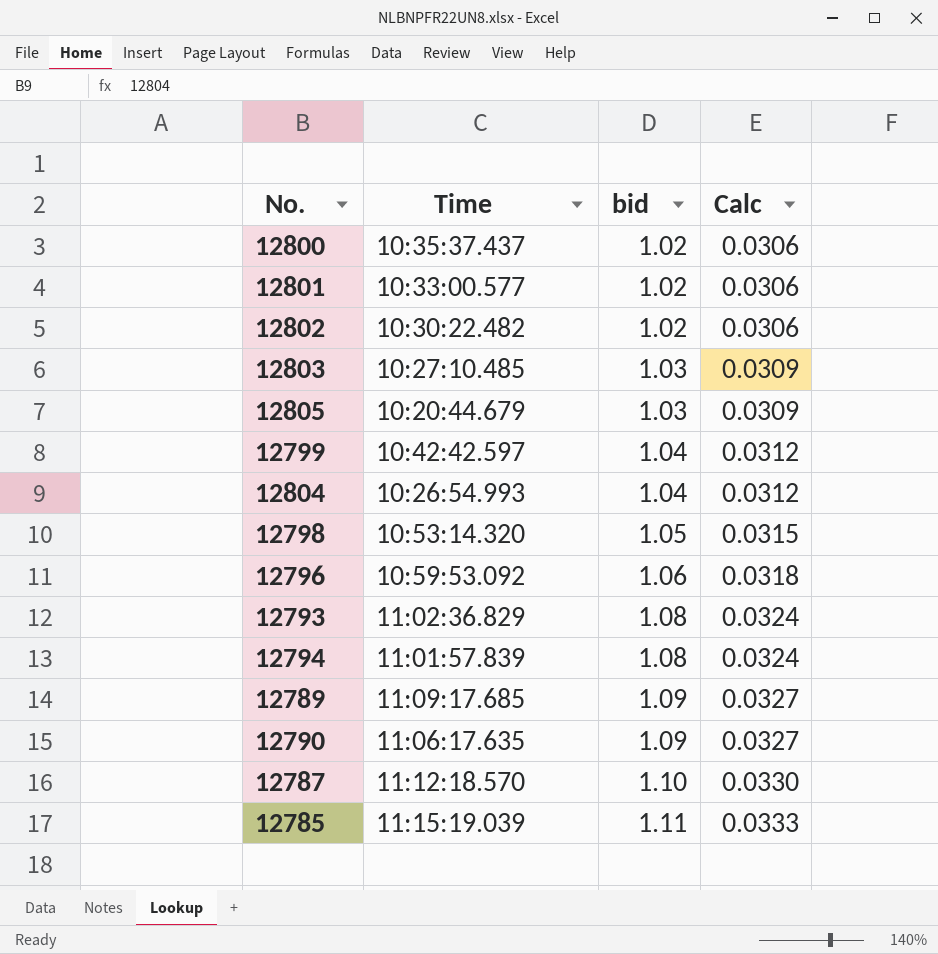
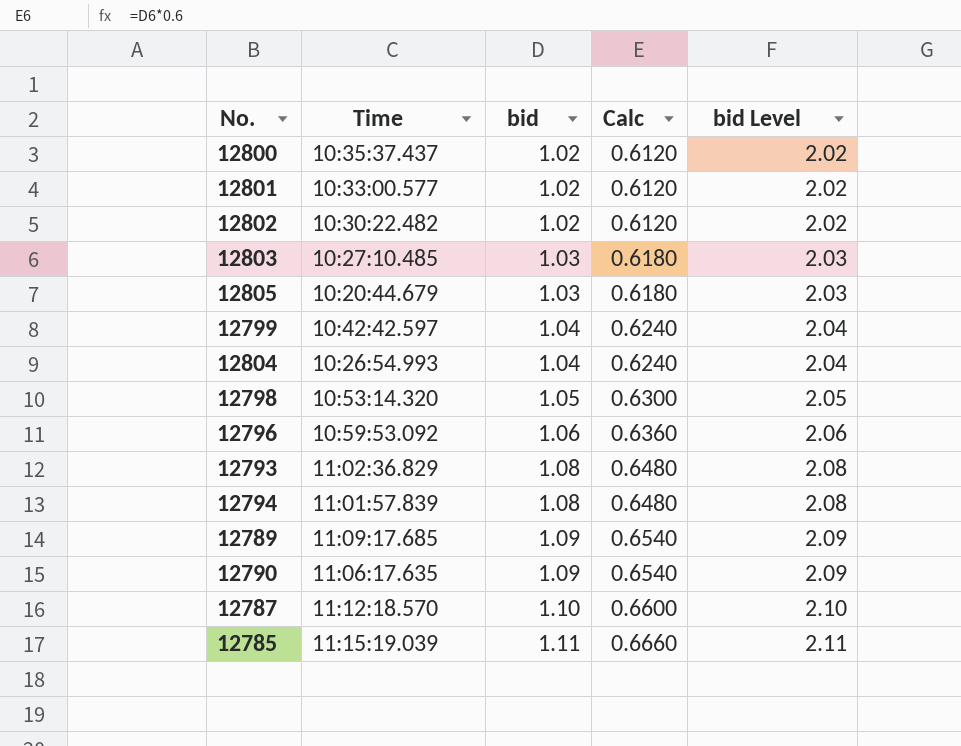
column Calc | formula: [bid] * 0.03 -> [bid] * 0.6
column bid Level | formula: none -> [bid] + 1

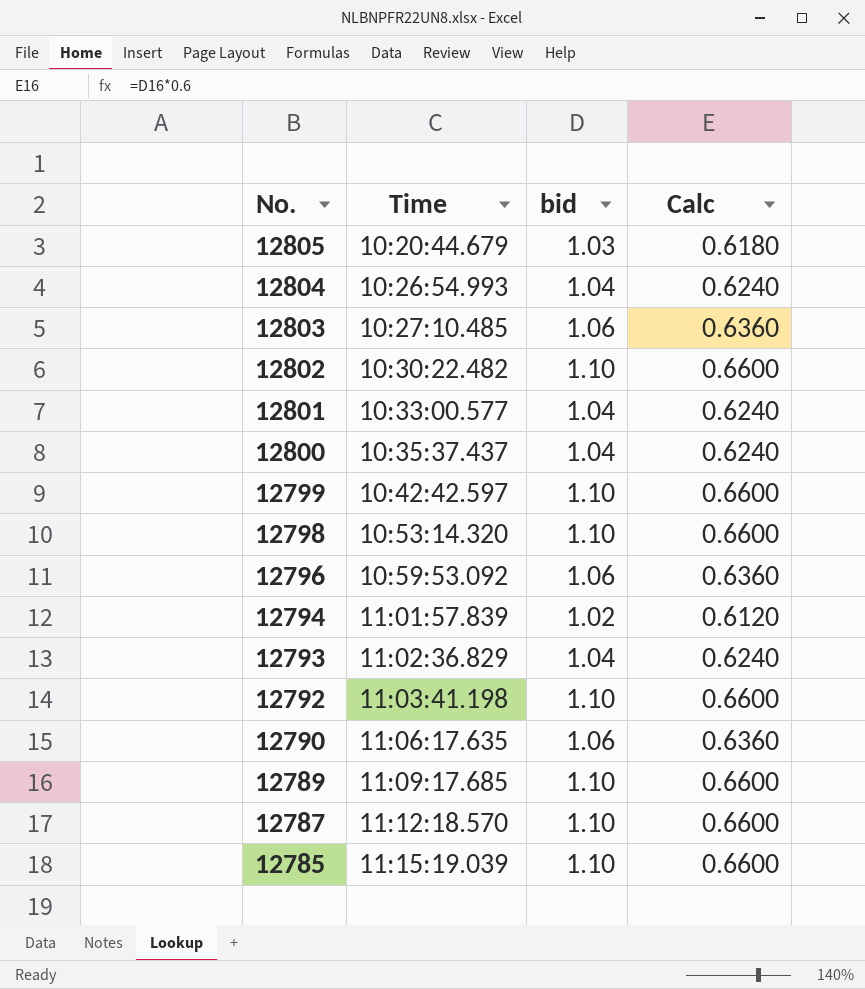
row order: bid ascending -> No. descending
column bid Level | formula: [bid] + 1 -> none
12803 | bid: 1.03 -> 1.06
12803 | Calc: 0.6180 -> 0.6360
12802 | bid: 1.02 -> 1.10
12802 | Calc: 0.6120 -> 0.6600
12801 | bid: 1.02 -> 1.04
12801 | Calc: 0.6120 -> 0.6240
12800 | bid: 1.02 -> 1.04
12800 | Calc: 0.6120 -> 0.6240
12799 | bid: 1.04 -> 1.10
12799 | Calc: 0.6240 -> 0.6600
12798 | bid: 1.05 -> 1.10
12798 | Calc: 0.6300 -> 0.6600
12794 | bid: 1.08 -> 1.02
12794 | Calc: 0.6480 -> 0.6120
12793 | bid: 1.08 -> 1.04
12793 | Calc: 0.6480 -> 0.6240
row 12792: none -> 11:03:41.198 | 1.10 | 0.6600
12790 | bid: 1.09 -> 1.06
12790 | Calc: 0.6540 -> 0.6360
12789 | bid: 1.09 -> 1.10
12789 | Calc: 0.6540 -> 0.6600
12785 | bid: 1.11 -> 1.10
12785 | Calc: 0.6660 -> 0.6600

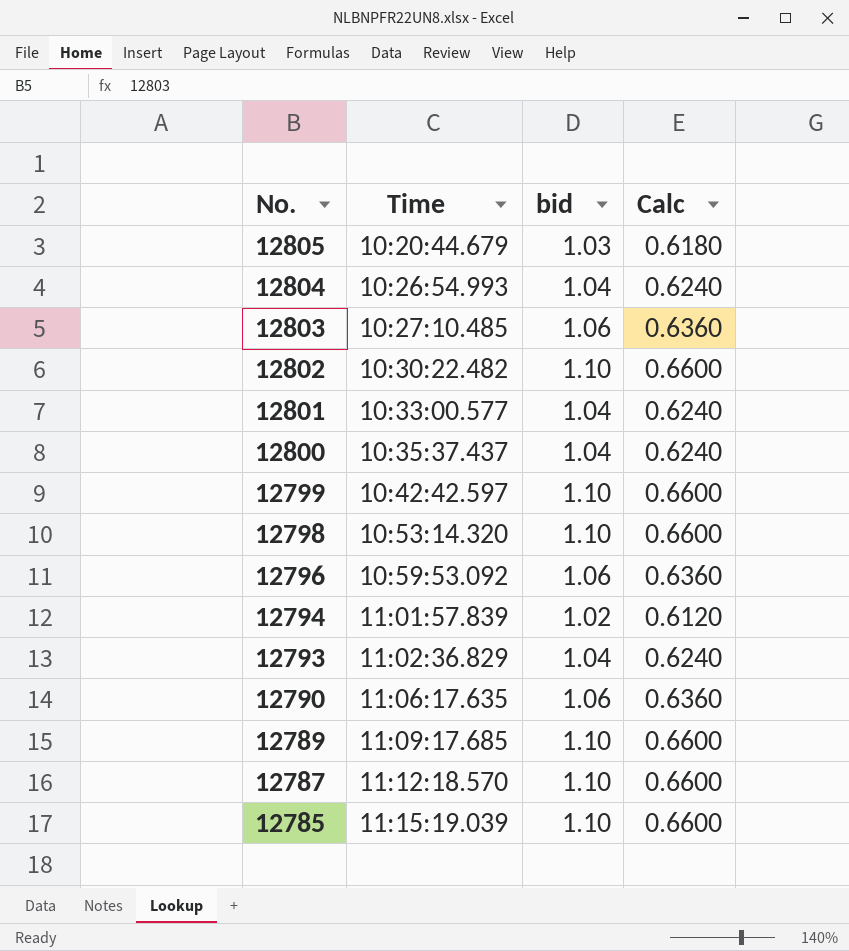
row 12792: 11:03:41.198 | 1.10 | 0.6600 -> none

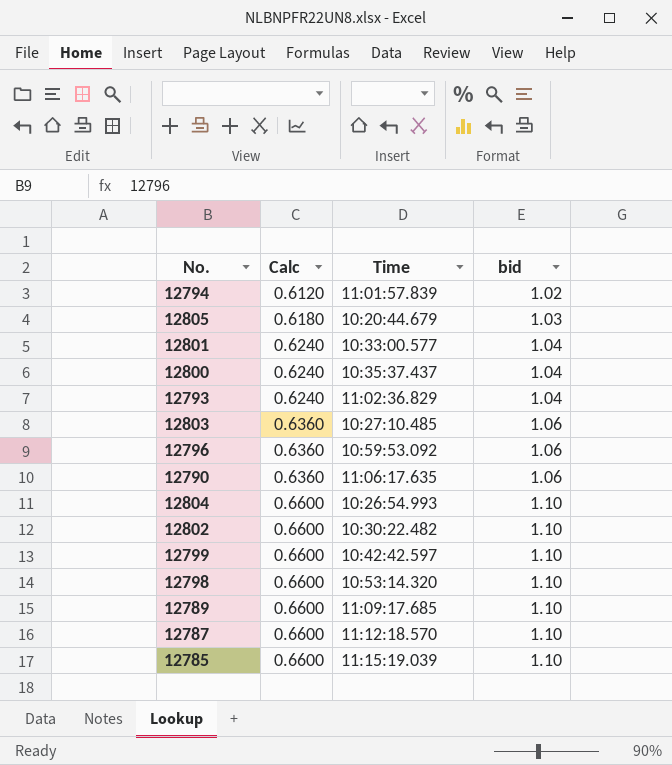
row order: No. descending -> Calc ascending
column Calc | position: 4 -> 2
12804 | Calc: 0.6240 -> 0.6600
12804 | bid: 1.04 -> 1.10

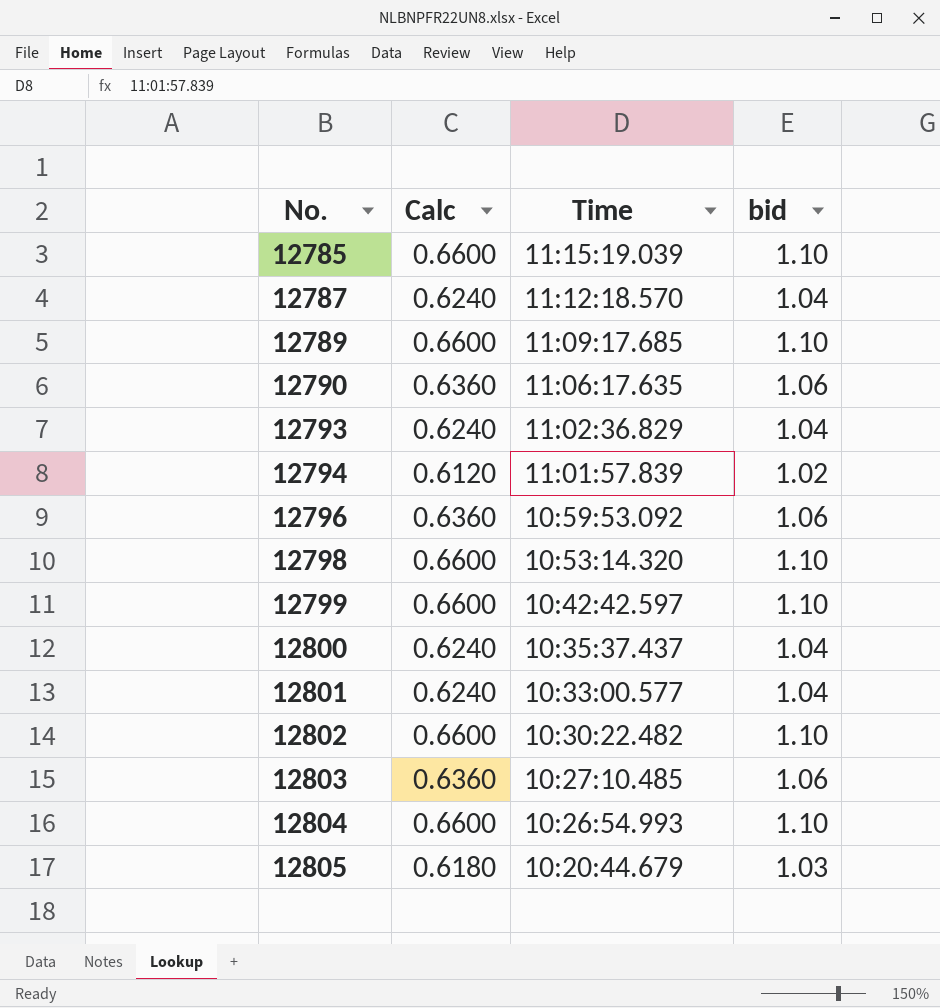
row order: Calc ascending -> No. ascending
12787 | Calc: 0.6600 -> 0.6240
12787 | bid: 1.10 -> 1.04

